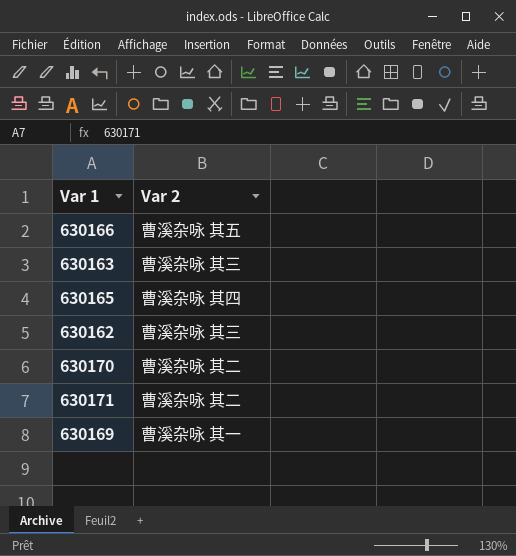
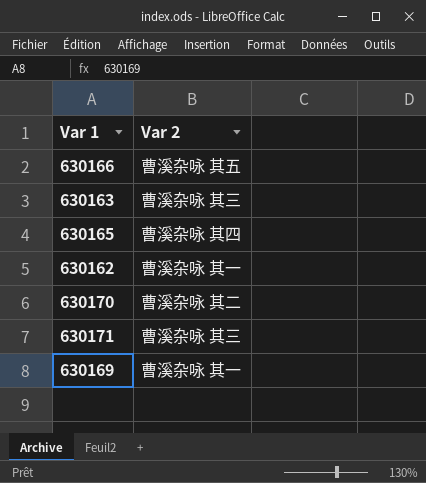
630162 | Var 2: 曹溪杂咏 其三 -> 曹溪杂咏 其一
630171 | Var 2: 曹溪杂咏 其二 -> 曹溪杂咏 其三

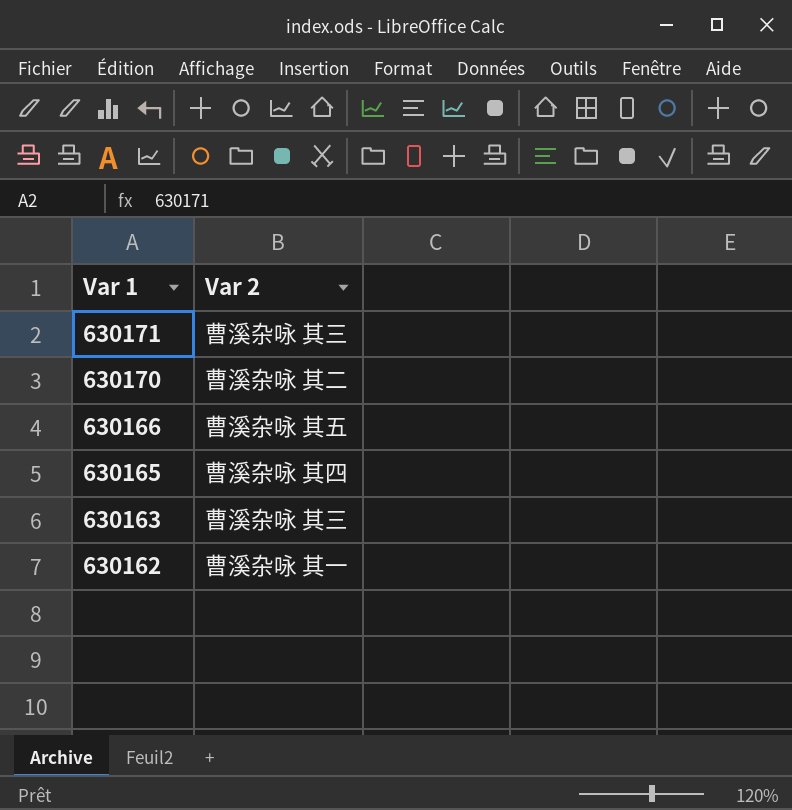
row order: none -> Var 1 descending
row 630169: 曹溪杂咏 其一 -> none

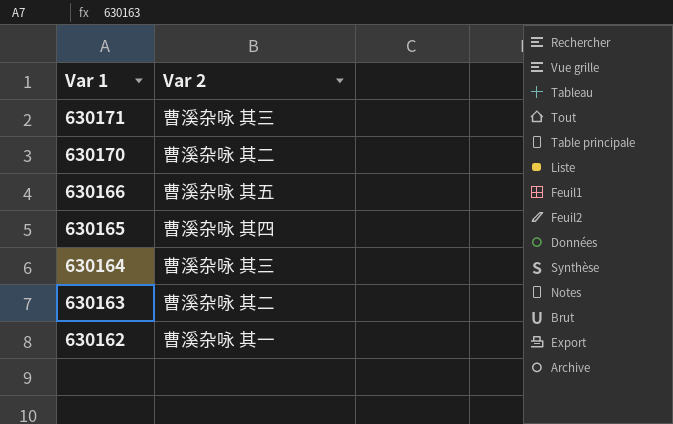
row 630164: none -> 曹溪杂咏 其三
630163 | Var 2: 曹溪杂咏 其三 -> 曹溪杂咏 其二

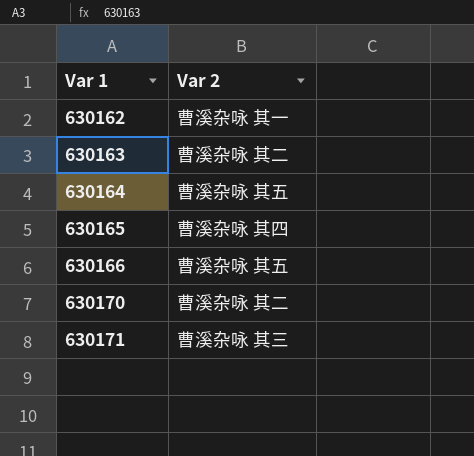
row order: Var 1 descending -> Var 1 ascending
630164 | Var 2: 曹溪杂咏 其三 -> 曹溪杂咏 其五

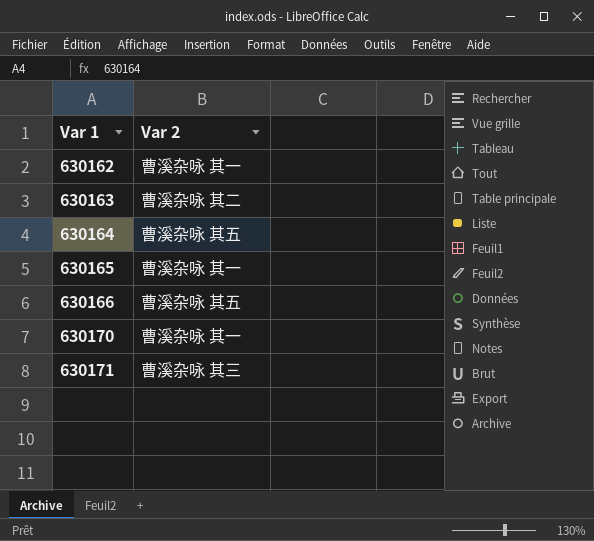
630165 | Var 2: 曹溪杂咏 其四 -> 曹溪杂咏 其一
630170 | Var 2: 曹溪杂咏 其二 -> 曹溪杂咏 其一

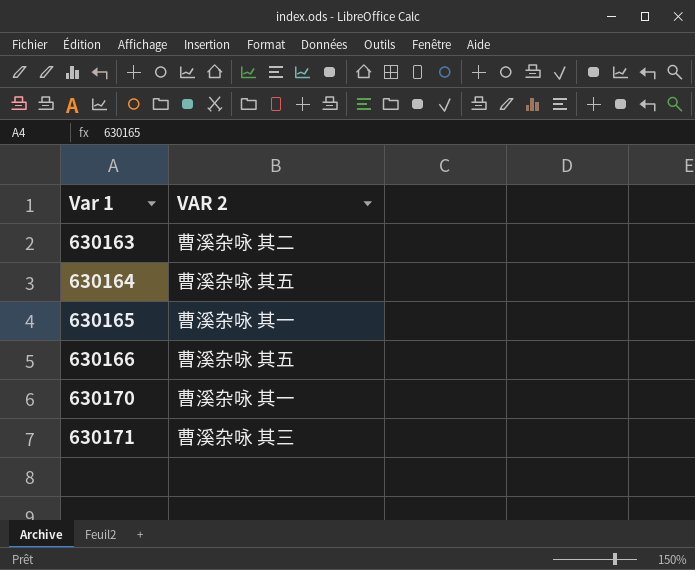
column name: Var 2 -> VAR 2
row 630162: 曹溪杂咏 其一 -> none

